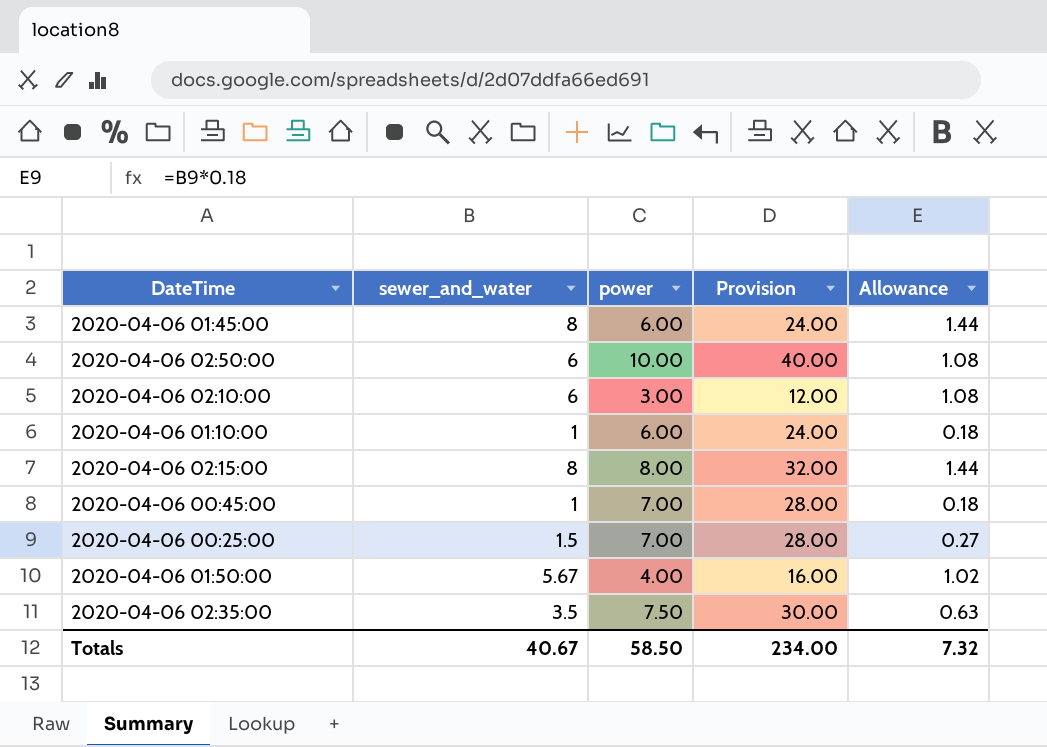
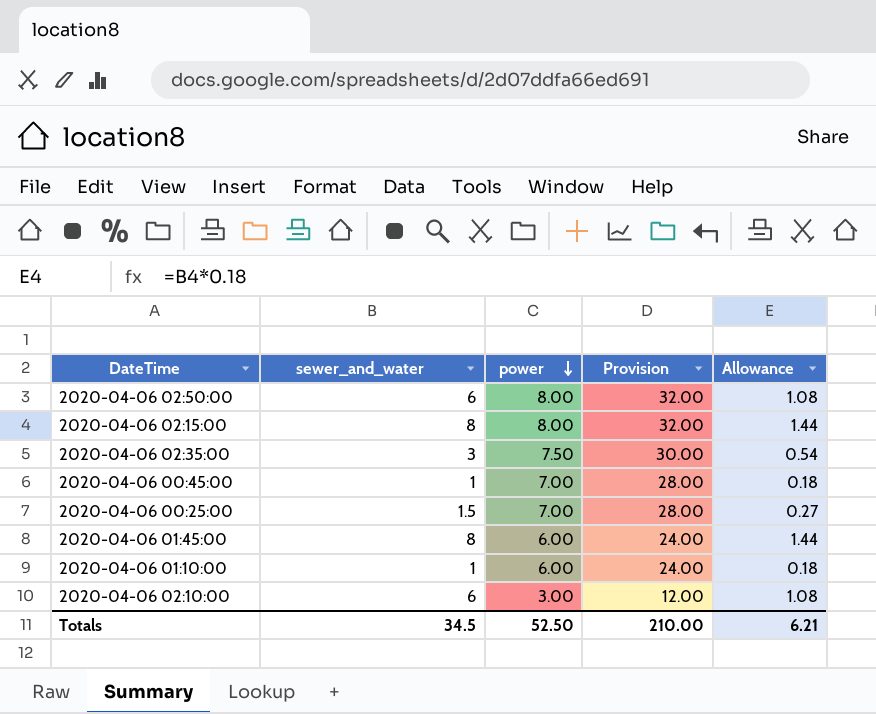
row order: none -> power descending
row 2020-04-06 01:50:00: 5.67 | 4.00 | 16.00 | 1.02 -> none
2020-04-06 02:50:00 | power: 10.00 -> 8.00
2020-04-06 02:50:00 | Provision: 40.00 -> 32.00
2020-04-06 02:35:00 | sewer_and_water: 3.5 -> 3
2020-04-06 02:35:00 | Allowance: 0.63 -> 0.54
Totals | sewer_and_water: 40.67 -> 34.5
Totals | power: 58.50 -> 52.50
Totals | Provision: 234.00 -> 210.00
Totals | Allowance: 7.32 -> 6.21

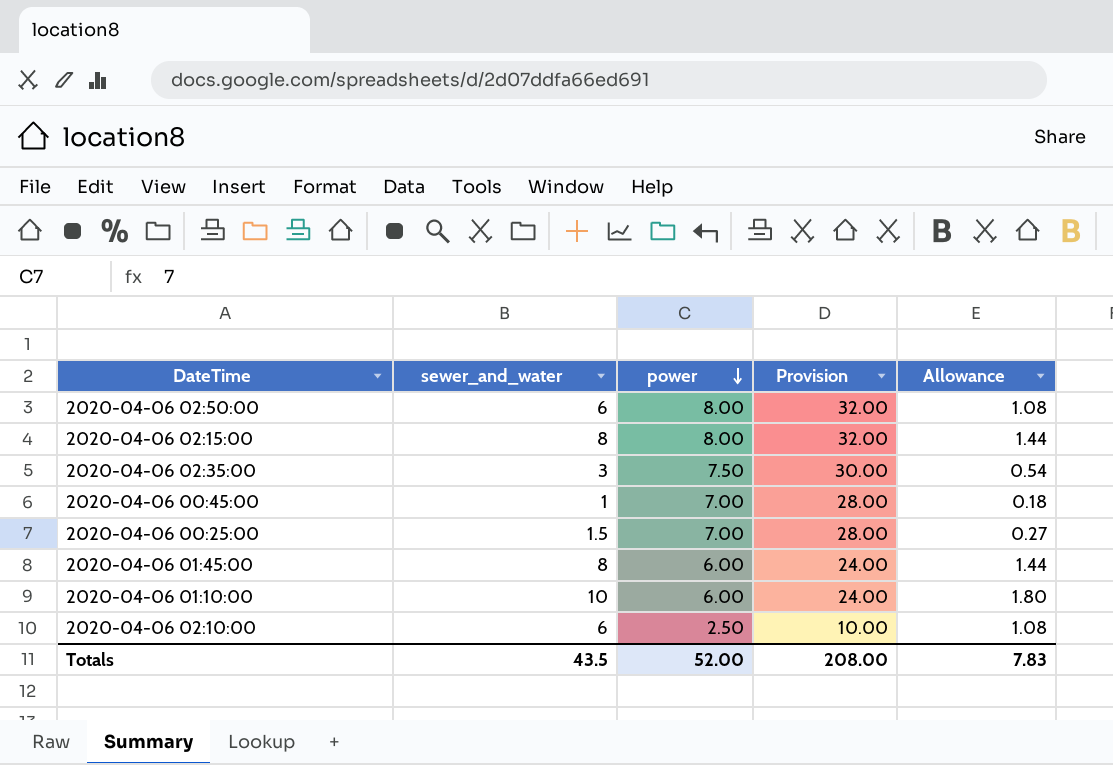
2020-04-06 01:10:00 | sewer_and_water: 1 -> 10
2020-04-06 01:10:00 | Allowance: 0.18 -> 1.80
2020-04-06 02:10:00 | power: 3.00 -> 2.50
2020-04-06 02:10:00 | Provision: 12.00 -> 10.00
Totals | sewer_and_water: 34.5 -> 43.5
Totals | power: 52.50 -> 52.00
Totals | Provision: 210.00 -> 208.00
Totals | Allowance: 6.21 -> 7.83

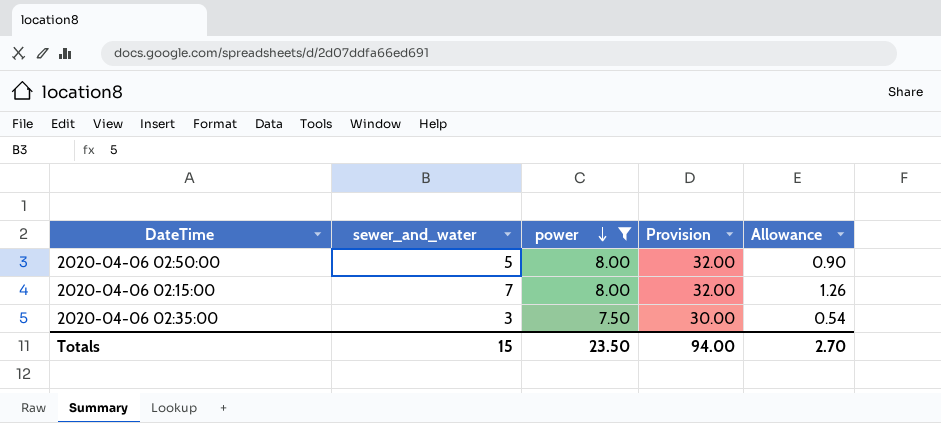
filter: none -> power >= 7.50
2020-04-06 02:50:00 | sewer_and_water: 6 -> 5
2020-04-06 02:50:00 | Allowance: 1.08 -> 0.90
2020-04-06 02:15:00 | sewer_and_water: 8 -> 7
2020-04-06 02:15:00 | Allowance: 1.44 -> 1.26
Totals | sewer_and_water: 43.5 -> 15
Totals | power: 52.00 -> 23.50
Totals | Provision: 208.00 -> 94.00
Totals | Allowance: 7.83 -> 2.70

